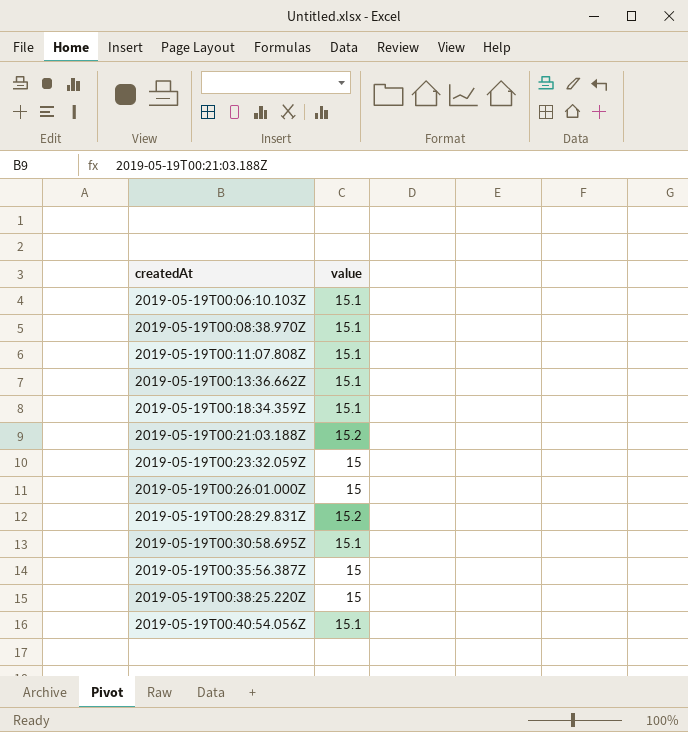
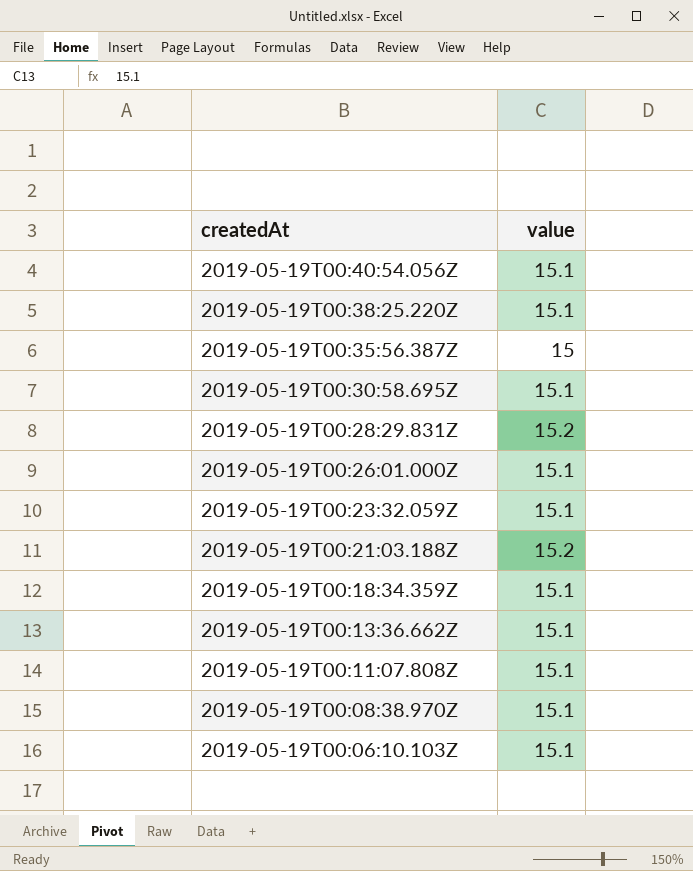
row order: createdAt ascending -> createdAt descending
2019-05-19T00:38:25.220Z | value: 15 -> 15.1
2019-05-19T00:26:01.000Z | value: 15 -> 15.1
2019-05-19T00:23:32.059Z | value: 15 -> 15.1

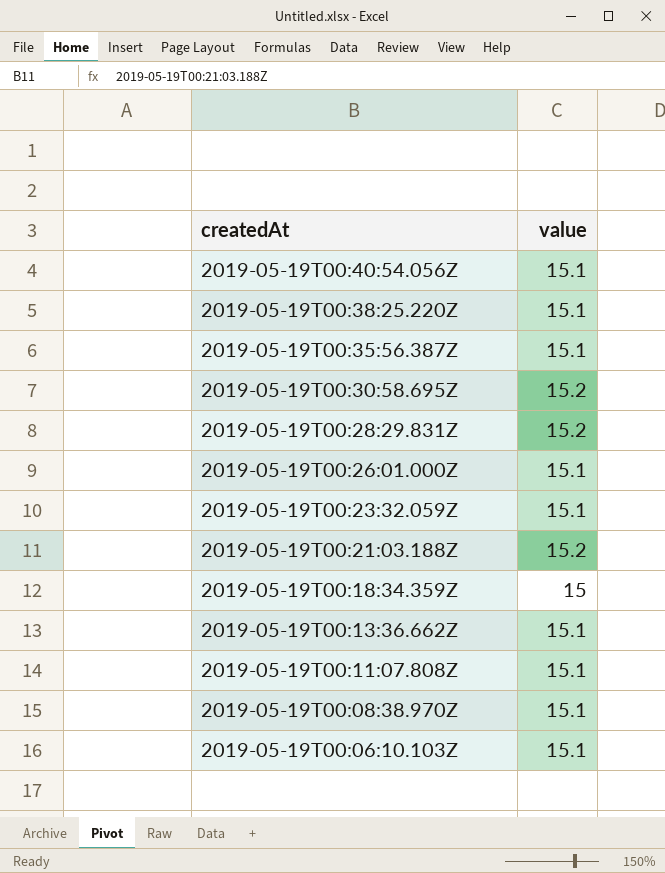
2019-05-19T00:35:56.387Z | value: 15 -> 15.1
2019-05-19T00:30:58.695Z | value: 15.1 -> 15.2
2019-05-19T00:18:34.359Z | value: 15.1 -> 15

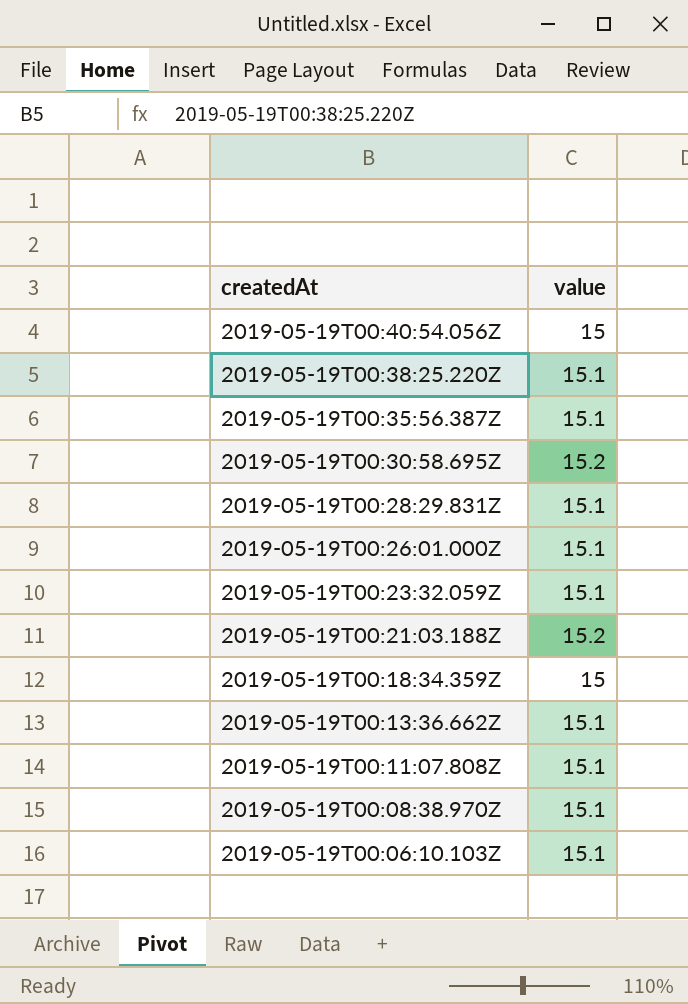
2019-05-19T00:40:54.056Z | value: 15.1 -> 15
2019-05-19T00:28:29.831Z | value: 15.2 -> 15.1

